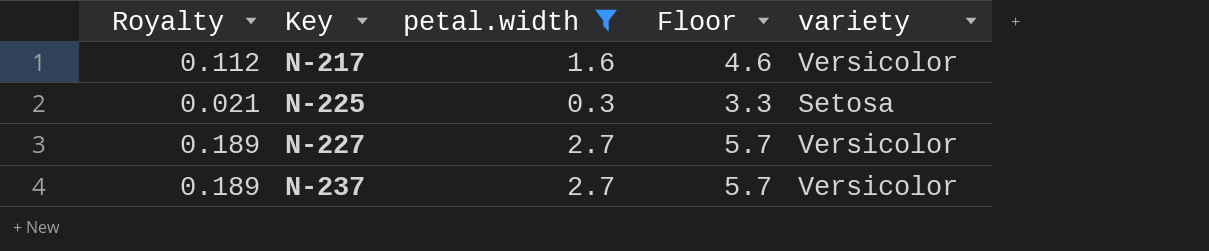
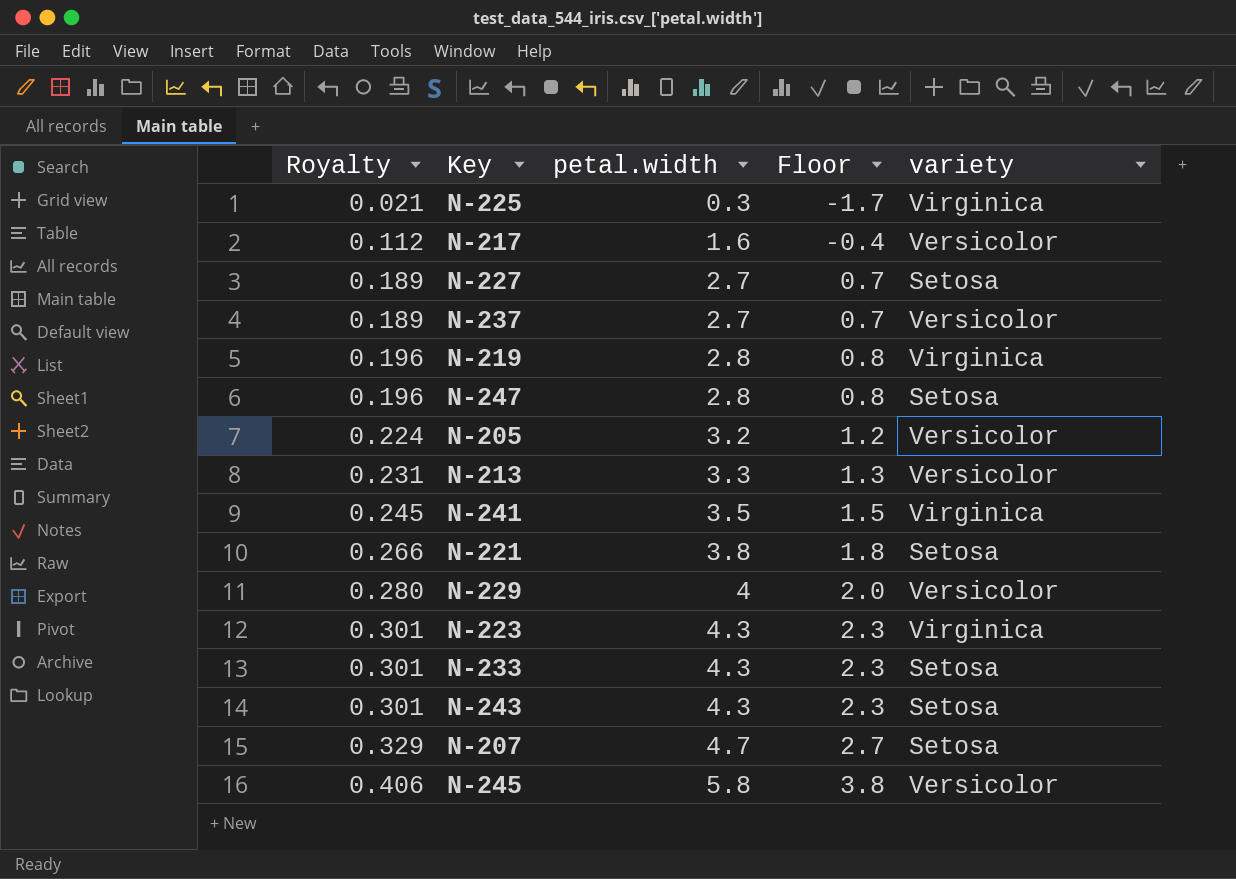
filter: petal.width <= 2.7 -> none
row order: Key ascending -> Royalty ascending
column Floor | formula: [petal.width] + 3 -> [petal.width] - 2
N-225 | variety: Setosa -> Virginica
N-227 | variety: Versicolor -> Setosa

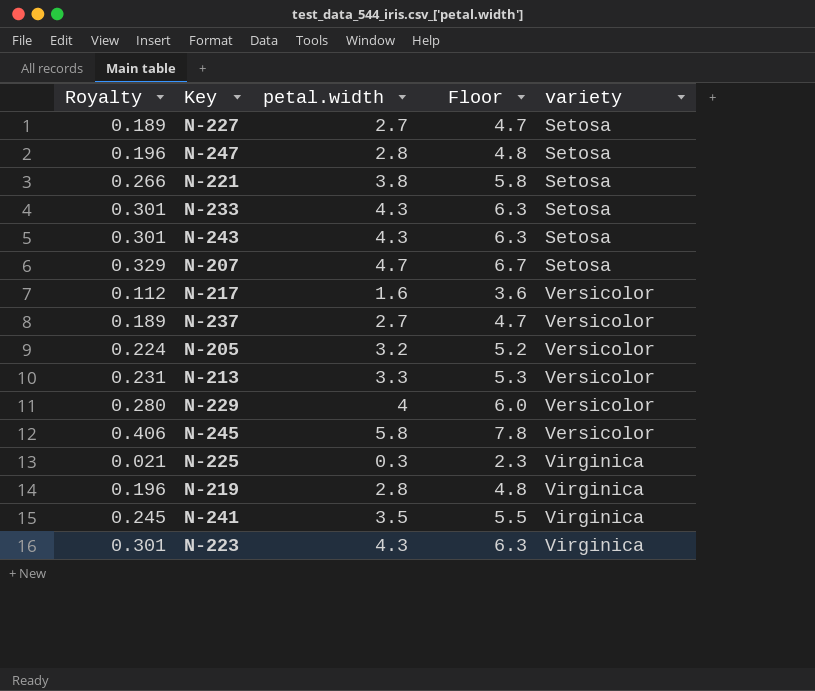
row order: Royalty ascending -> variety ascending
column Floor | formula: [petal.width] - 2 -> [petal.width] + 2

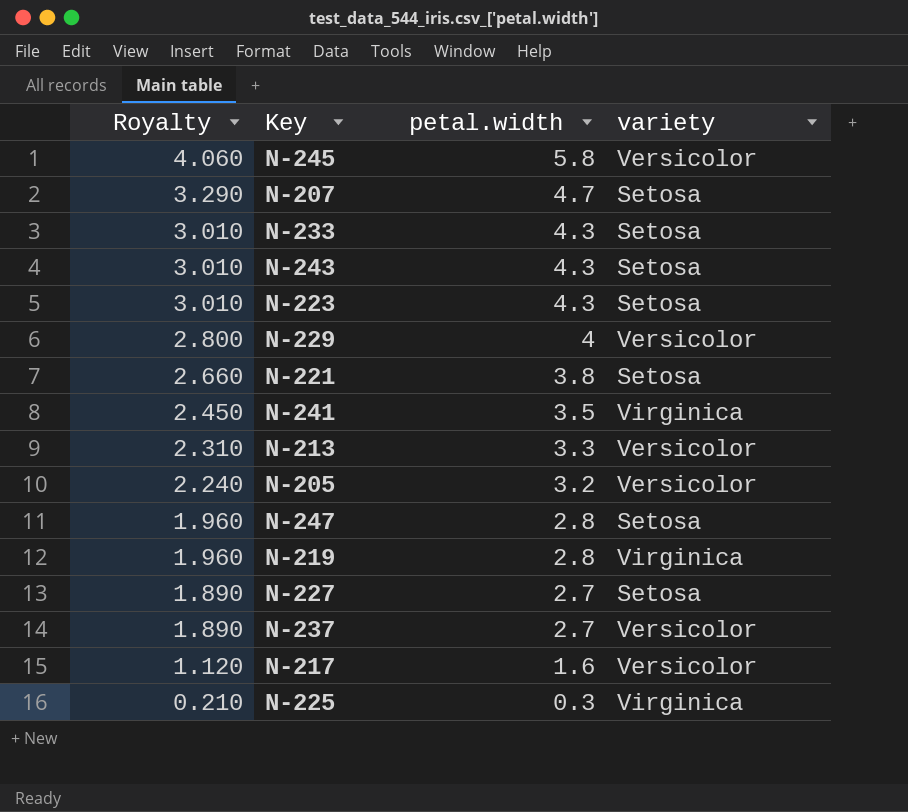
row order: variety ascending -> Royalty descending
column Floor | formula: [petal.width] + 2 -> none
column Royalty | formula: [petal.width] * 0.07 -> [petal.width] * 0.7
N-223 | variety: Virginica -> Setosa

